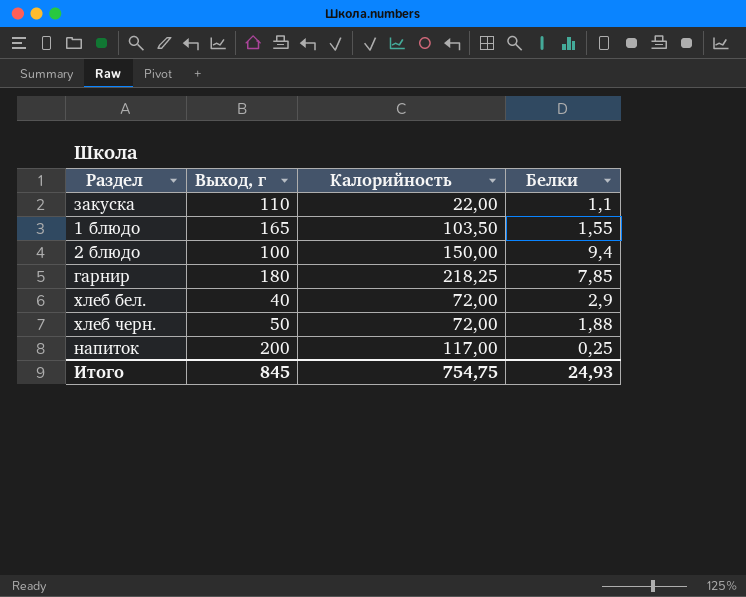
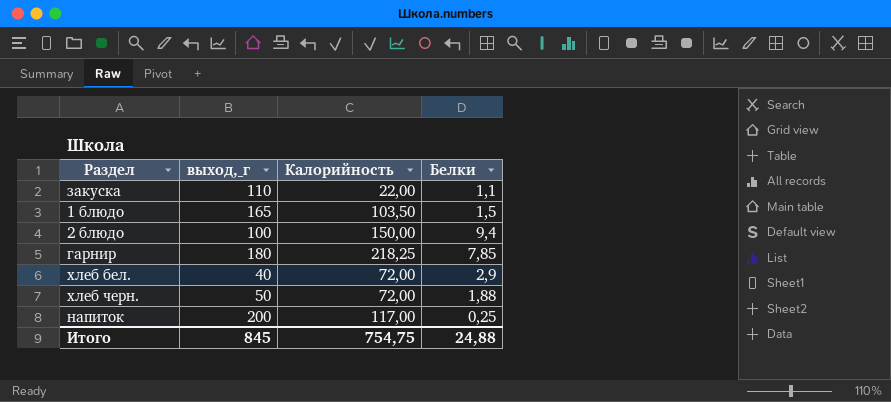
column name: Выход, г -> выход,_г
1 блюдо | Белки: 1,55 -> 1,5
Итого | Белки: 24,93 -> 24,88

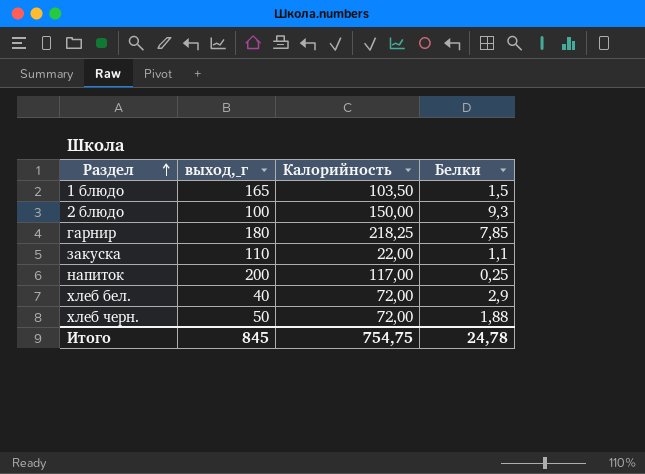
row order: none -> Раздел ascending
2 блюдо | Белки: 9,4 -> 9,3
Итого | Белки: 24,88 -> 24,78

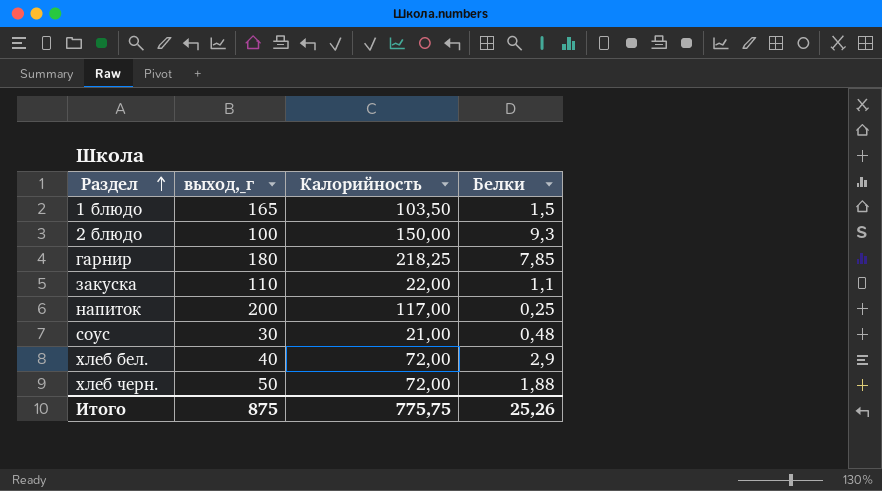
row соус: none -> 30 | 21,00 | 0,48
Итого | выход,_г: 845 -> 875
Итого | Калорийность: 754,75 -> 775,75
Итого | Белки: 24,78 -> 25,26

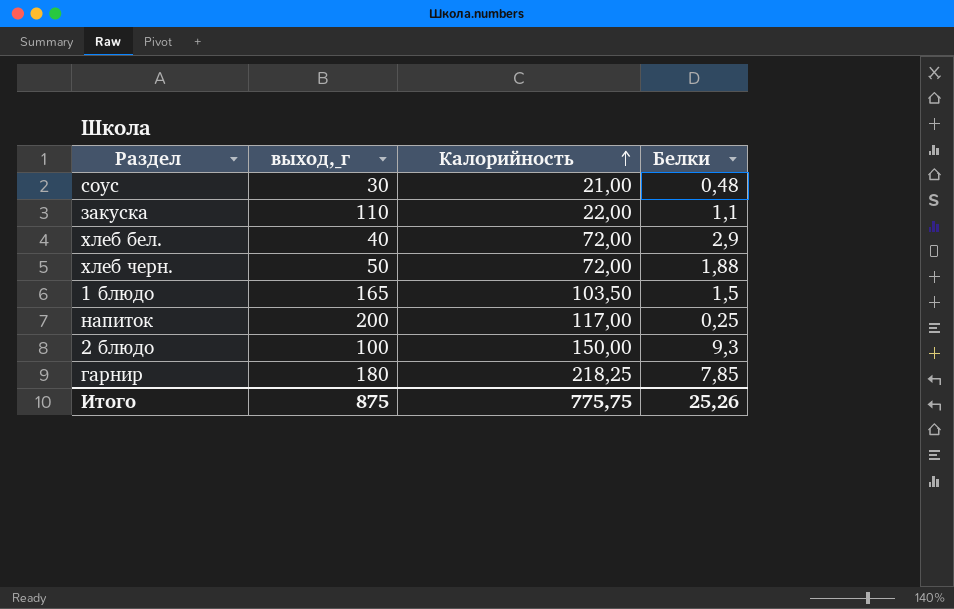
row order: Раздел ascending -> Калорийность ascending

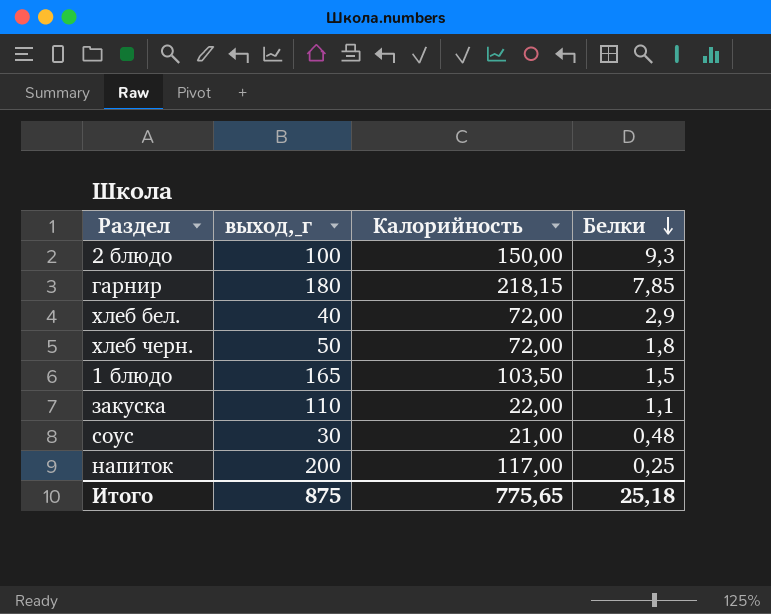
row order: Калорийность ascending -> Белки descending
гарнир | Калорийность: 218,25 -> 218,15
хлеб черн. | Белки: 1,88 -> 1,8
Итого | Калорийность: 775,75 -> 775,65
Итого | Белки: 25,26 -> 25,18

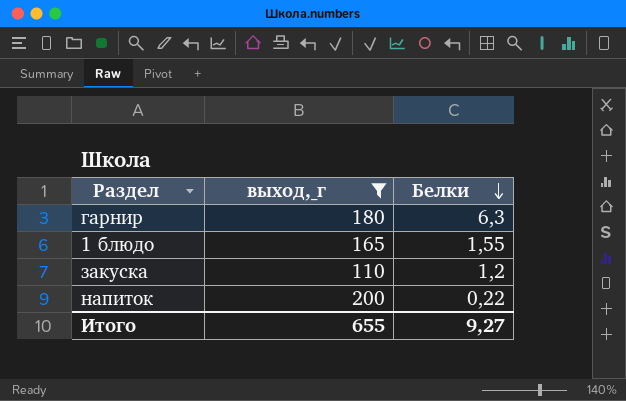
filter: none -> выход,_г >= 110
column Калорийность | position: 3 -> none
гарнир | Белки: 7,85 -> 6,3
1 блюдо | Белки: 1,5 -> 1,55
закуска | Белки: 1,1 -> 1,2
напиток | Белки: 0,25 -> 0,22
Итого | выход,_г: 875 -> 655
Итого | Белки: 25,18 -> 9,27

